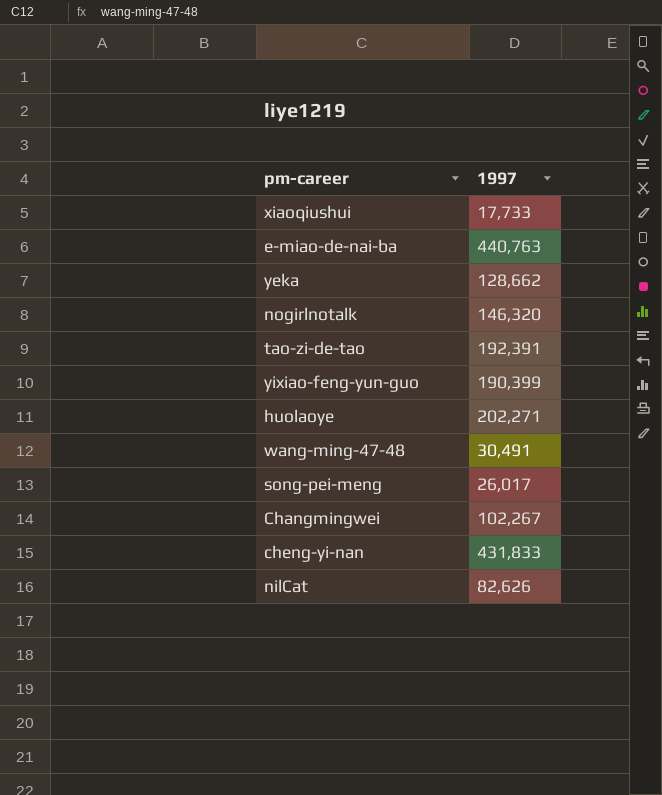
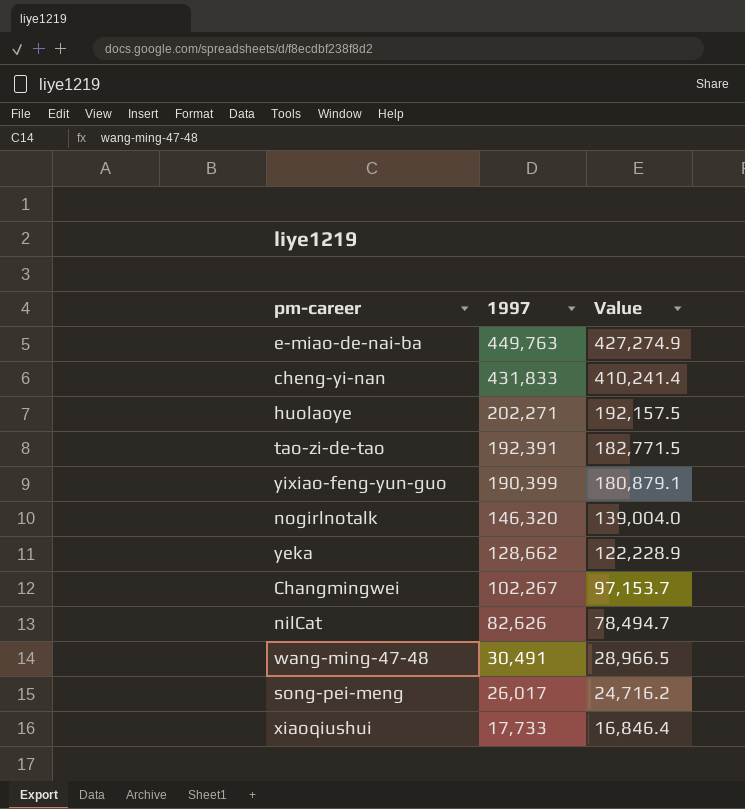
row order: none -> 1997 descending
column Value | formula: none -> [1997] * 0.95
e-miao-de-nai-ba | 1997: 440,763 -> 449,763

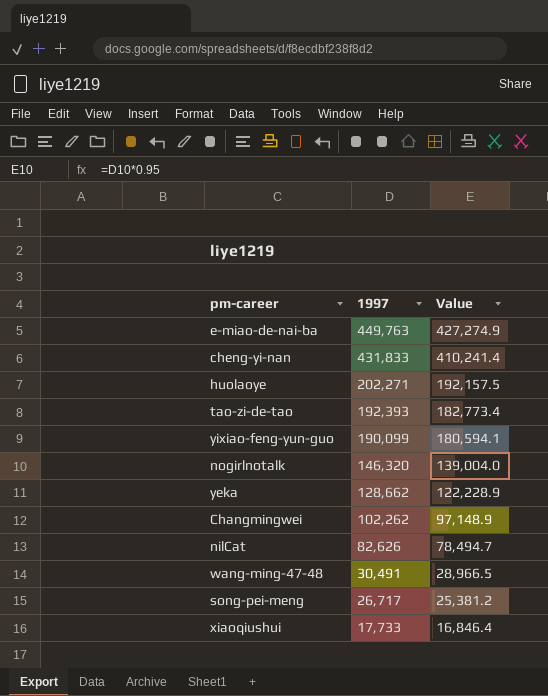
tao-zi-de-tao | 1997: 192,391 -> 192,393
tao-zi-de-tao | Value: 182,771.5 -> 182,773.4
yixiao-feng-yun-guo | 1997: 190,399 -> 190,099
yixiao-feng-yun-guo | Value: 180,879.1 -> 180,594.1
Changmingwei | 1997: 102,267 -> 102,262
Changmingwei | Value: 97,153.7 -> 97,148.9
song-pei-meng | 1997: 26,017 -> 26,717
song-pei-meng | Value: 24,716.2 -> 25,381.2

